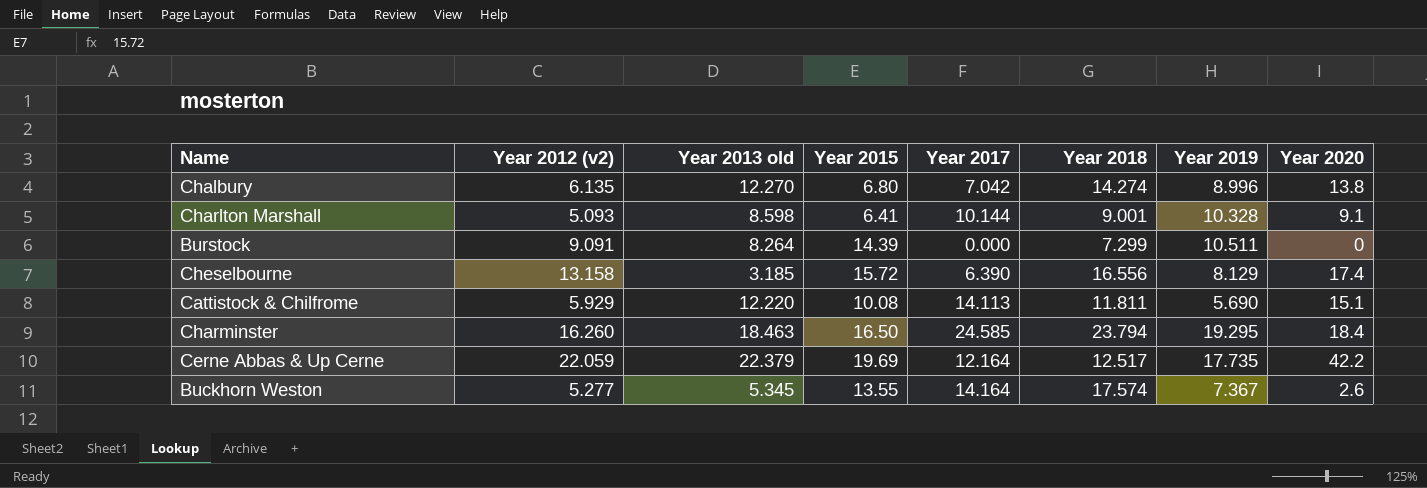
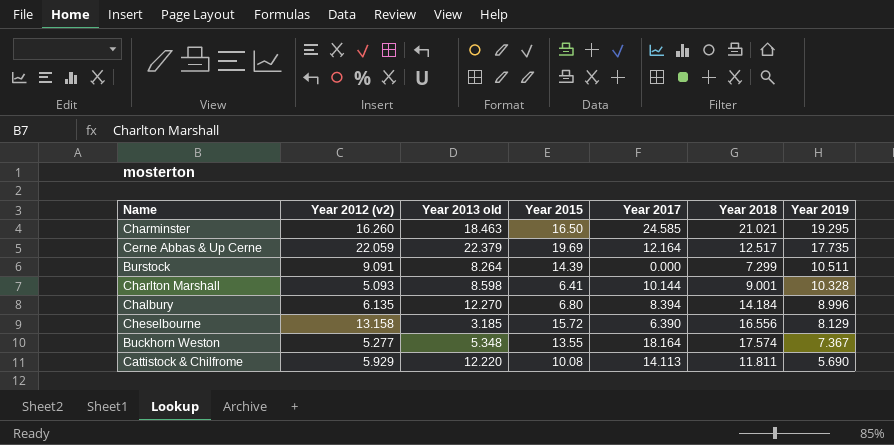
row order: none -> Year 2019 descending
column Year 2020 | position: 8 -> none
Charminster | Year 2018: 23.794 -> 21.021
Chalbury | Year 2017: 7.042 -> 8.394
Chalbury | Year 2018: 14.274 -> 14.184
Buckhorn Weston | Year 2013 old: 5.345 -> 5.348
Buckhorn Weston | Year 2017: 14.164 -> 18.164

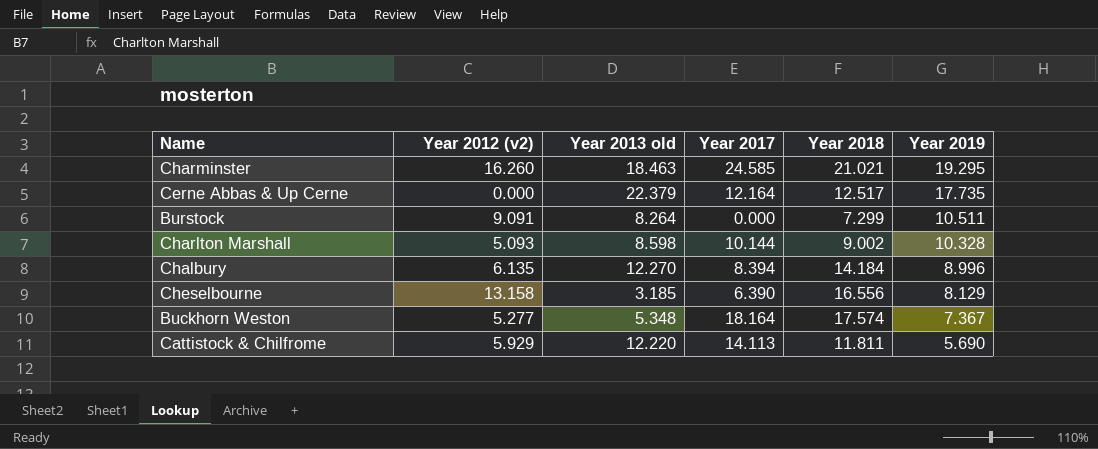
column Year 2015 | position: 4 -> none
Cerne Abbas & Up Cerne | Year 2012 (v2): 22.059 -> 0.000
Charlton Marshall | Year 2018: 9.001 -> 9.002

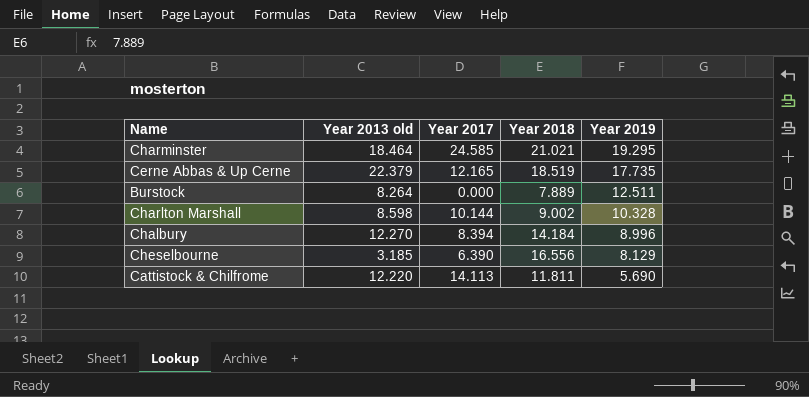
column Year 2012 (v2) | position: 2 -> none
row Buckhorn Weston: 5.277 | 5.348 | 18.164 | 17.574 | 7.367 -> none
Charminster | Year 2013 old: 18.463 -> 18.464
Cerne Abbas & Up Cerne | Year 2017: 12.164 -> 12.165
Cerne Abbas & Up Cerne | Year 2018: 12.517 -> 18.519
Burstock | Year 2018: 7.299 -> 7.889
Burstock | Year 2019: 10.511 -> 12.511

